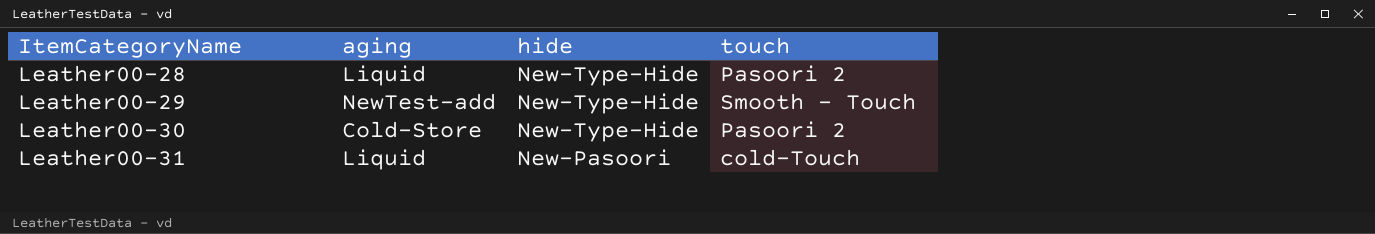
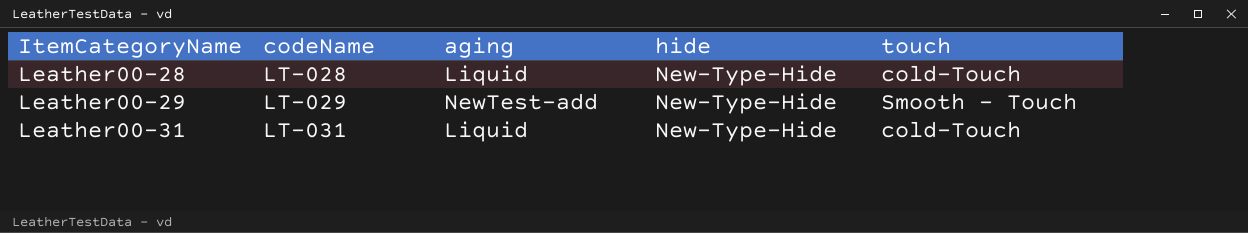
column codeName | position: none -> 2
row Leather00-30: Cold-Store | New-Type-Hide | Pasoori 2 -> none
Leather00-28 | touch: Pasoori 2 -> cold-Touch
Leather00-31 | hide: New-Pasoori -> New-Type-Hide

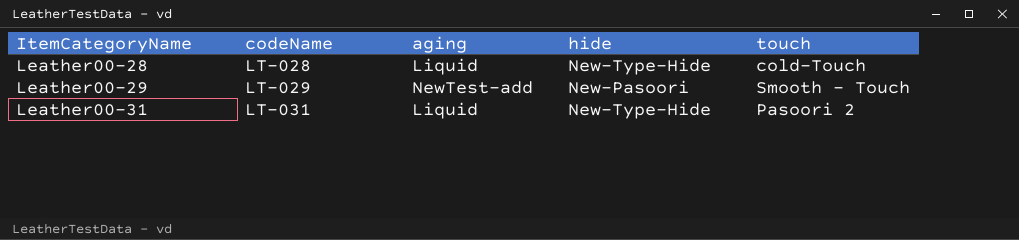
Leather00-29 | hide: New-Type-Hide -> New-Pasoori
Leather00-31 | touch: cold-Touch -> Pasoori 2

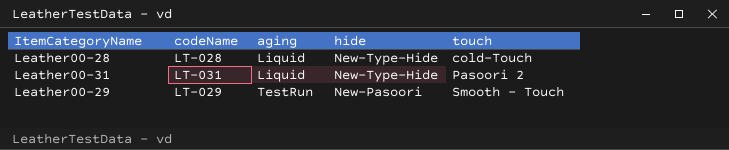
row order: ItemCategoryName ascending -> aging ascending
Leather00-29 | aging: NewTest-add -> TestRun

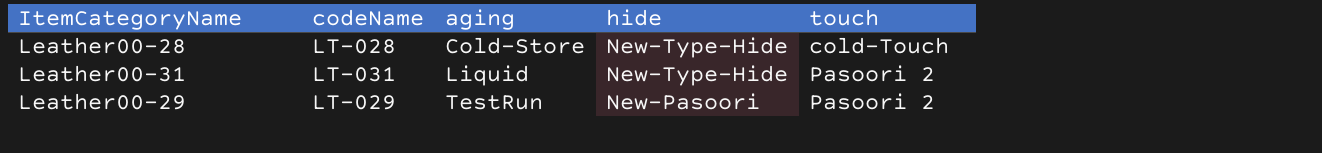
Leather00-28 | aging: Liquid -> Cold-Store
Leather00-29 | touch: Smooth - Touch -> Pasoori 2

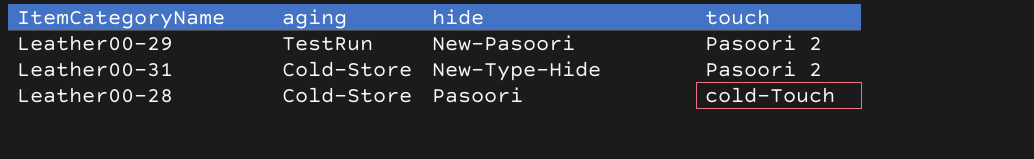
row order: aging ascending -> aging descending
column codeName | position: 2 -> none
Leather00-31 | aging: Liquid -> Cold-Store
Leather00-28 | hide: New-Type-Hide -> Pasoori

